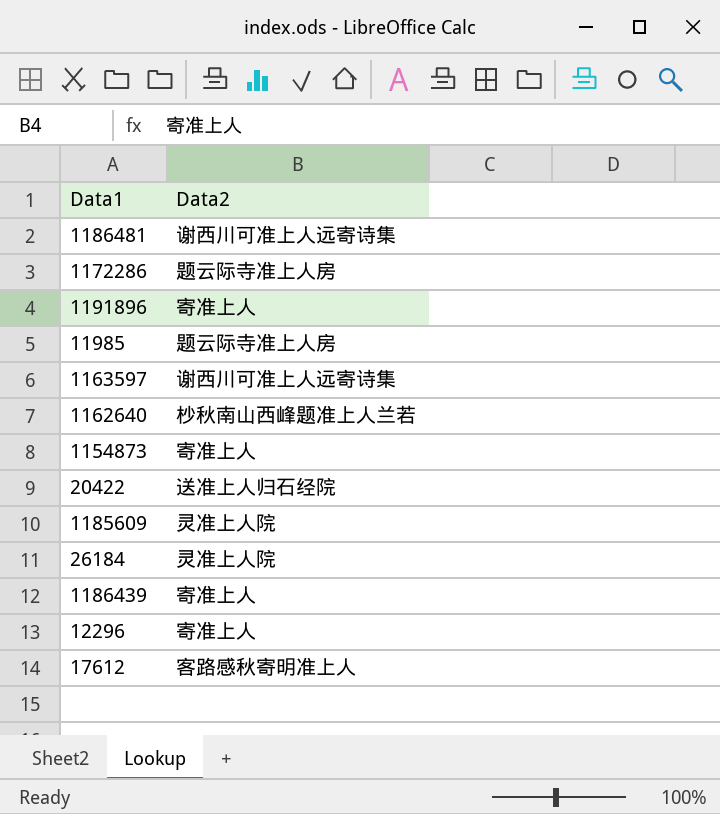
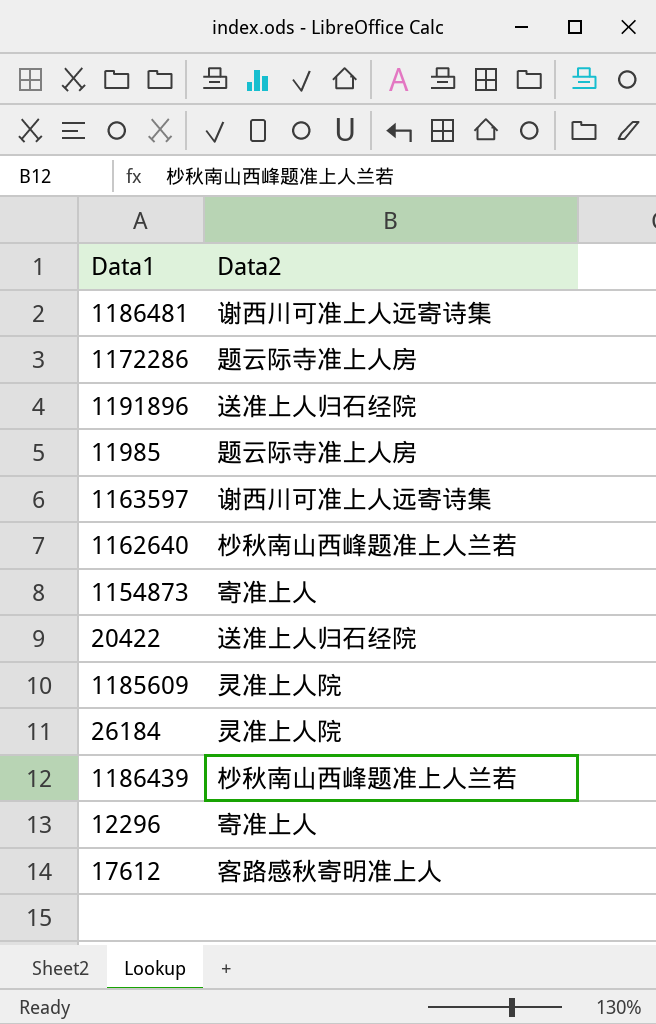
1191896 | Data2: 寄准上人 -> 送准上人归石经院
1186439 | Data2: 寄准上人 -> 杪秋南山西峰题准上人兰若

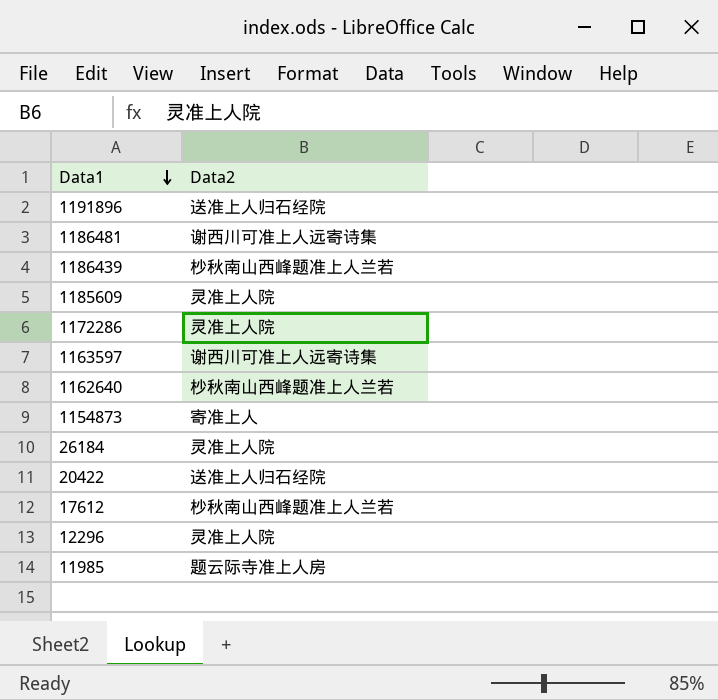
row order: none -> Data1 descending
1172286 | Data2: 题云际寺准上人房 -> 灵准上人院
17612 | Data2: 客路感秋寄明准上人 -> 杪秋南山西峰题准上人兰若
12296 | Data2: 寄准上人 -> 灵准上人院

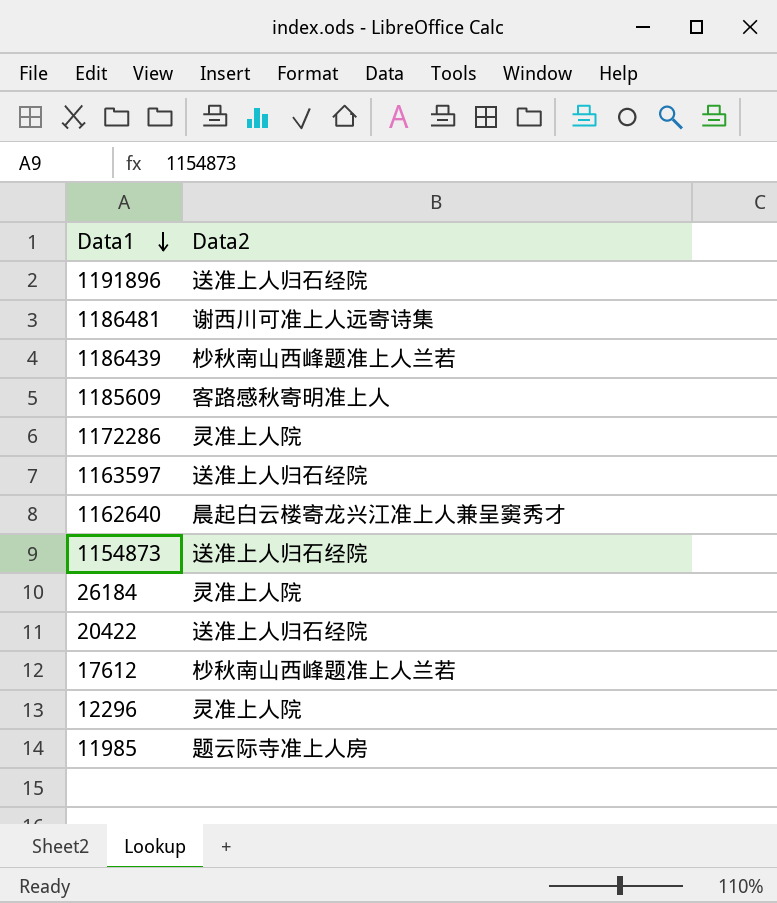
1185609 | Data2: 灵准上人院 -> 客路感秋寄明准上人
1163597 | Data2: 谢西川可准上人远寄诗集 -> 送准上人归石经院
1162640 | Data2: 杪秋南山西峰题准上人兰若 -> 晨起白云楼寄龙兴江准上人兼呈窦秀才
1154873 | Data2: 寄准上人 -> 送准上人归石经院

